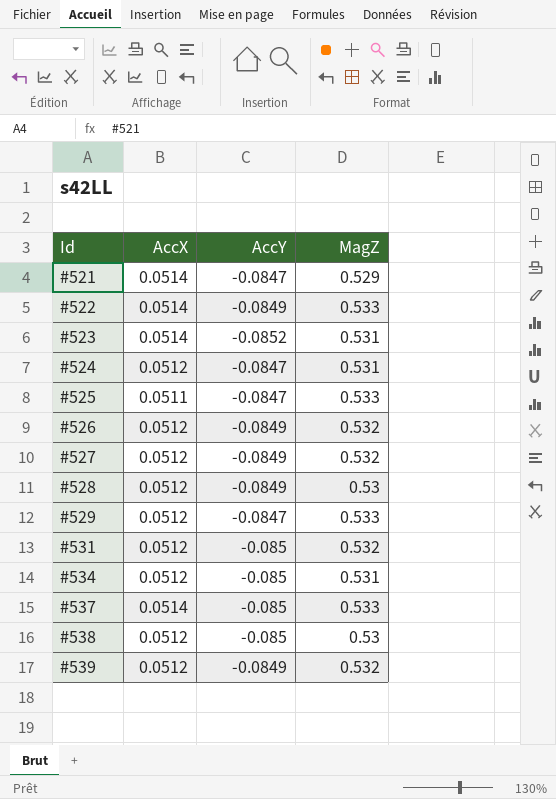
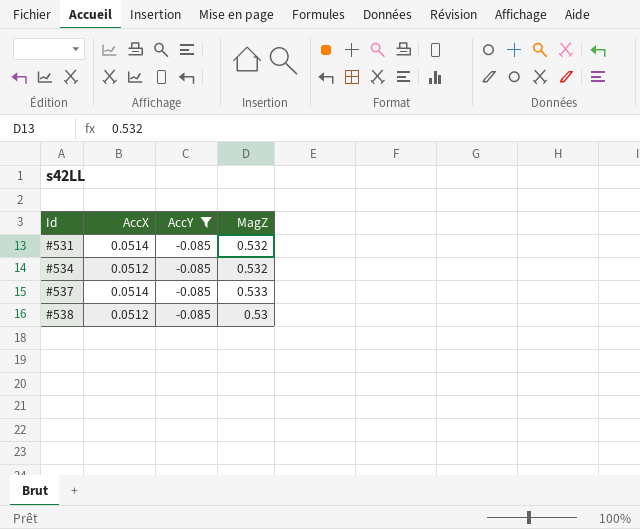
filter: none -> AccY = -0.085
#531 | AccX: 0.0512 -> 0.0514
#534 | MagZ: 0.531 -> 0.532

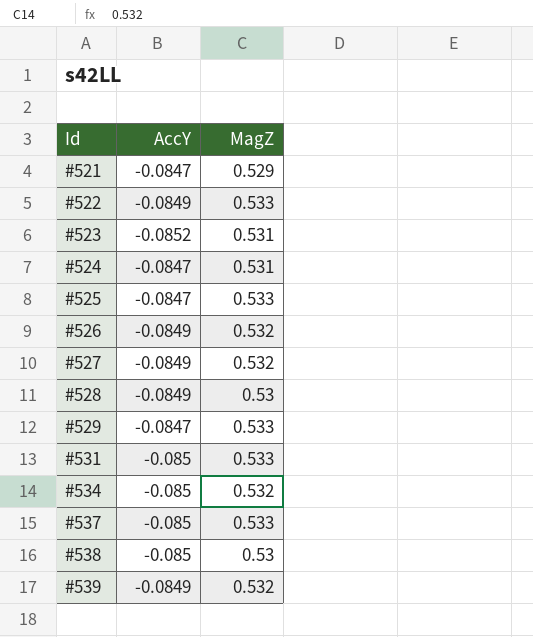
filter: AccY = -0.085 -> none
column AccX | position: 2 -> none
#531 | MagZ: 0.532 -> 0.533

